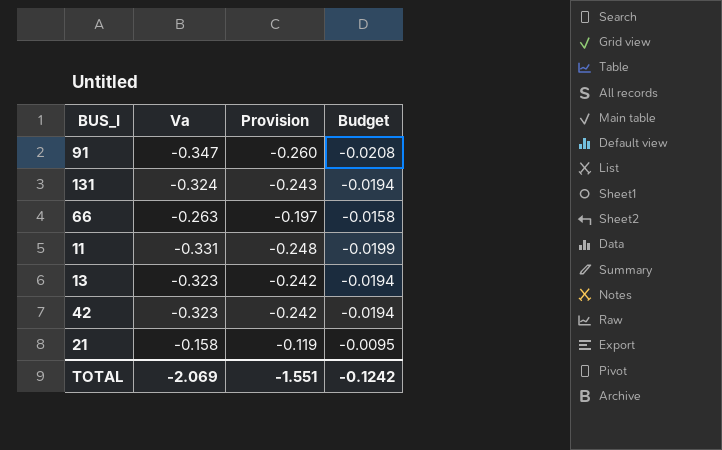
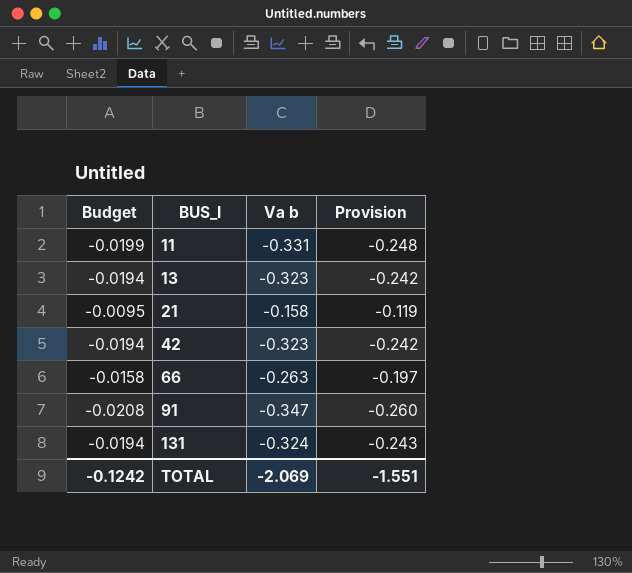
row order: none -> BUS_I ascending
column Budget | position: 4 -> 1
column name: Va -> Va b

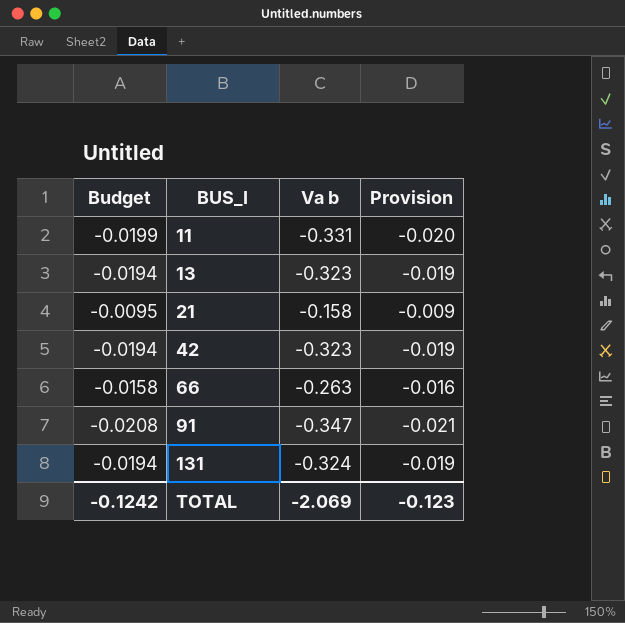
column Provision | formula: [Va b] * 0.75 -> [Va b] * 0.06
TOTAL | Provision: -1.551 -> -0.123

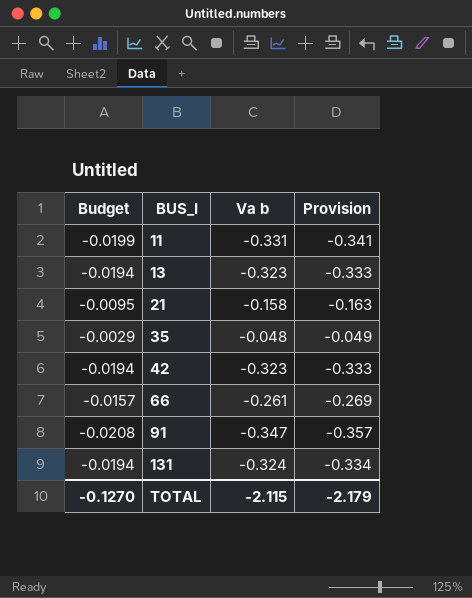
column Provision | formula: [Va b] * 0.06 -> [Va b] * 1.03
row 35: none -> -0.0029 | -0.048 | -0.049
66 | Budget: -0.0158 -> -0.0157
66 | Va b: -0.263 -> -0.261
TOTAL | Budget: -0.1242 -> -0.1270
TOTAL | Va b: -2.069 -> -2.115
TOTAL | Provision: -0.123 -> -2.179

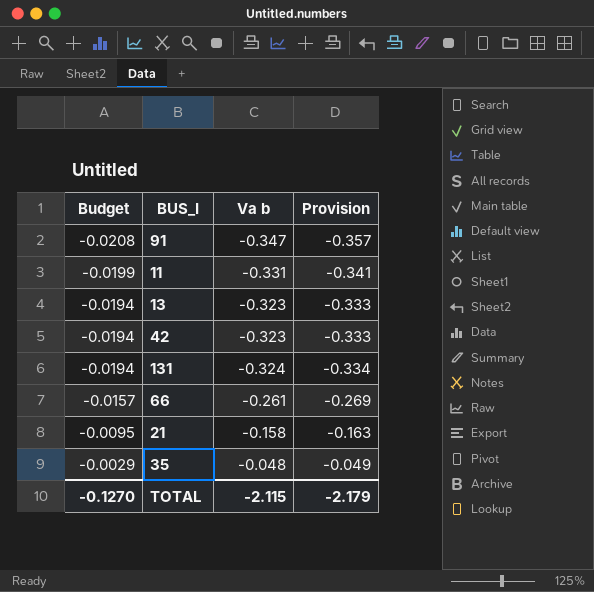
row order: BUS_I ascending -> Budget ascending

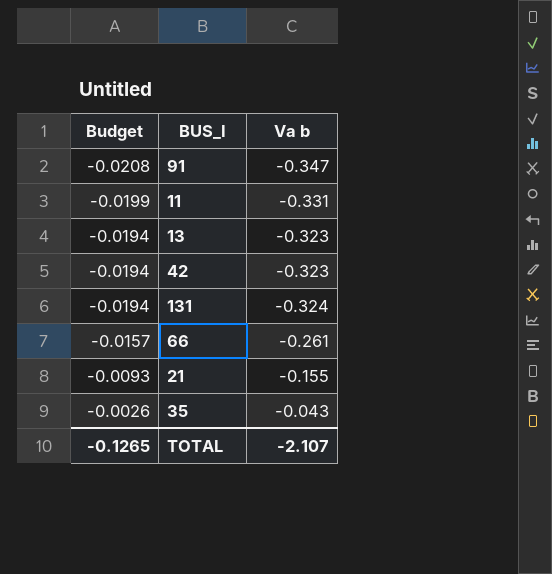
column Provision | formula: [Va b] * 1.03 -> none
21 | Budget: -0.0095 -> -0.0093
21 | Va b: -0.158 -> -0.155
35 | Budget: -0.0029 -> -0.0026
35 | Va b: -0.048 -> -0.043
TOTAL | Budget: -0.1270 -> -0.1265
TOTAL | Va b: -2.115 -> -2.107

